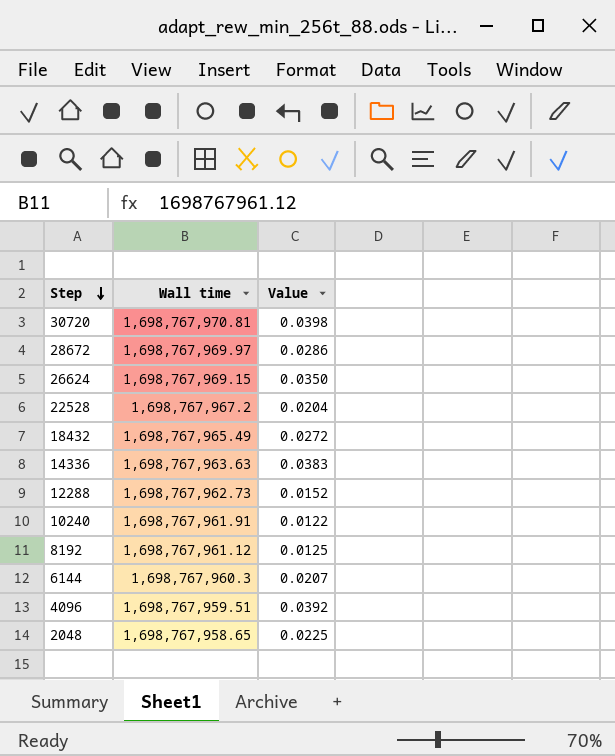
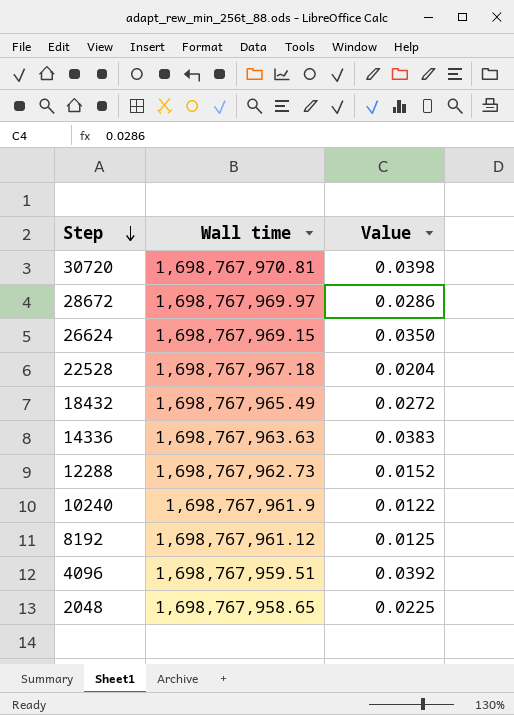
row 6144: 1,698,767,960.3 | 0.0207 -> none
22528 | Wall time: 1,698,767,967.2 -> 1,698,767,967.18
10240 | Wall time: 1,698,767,961.91 -> 1,698,767,961.9

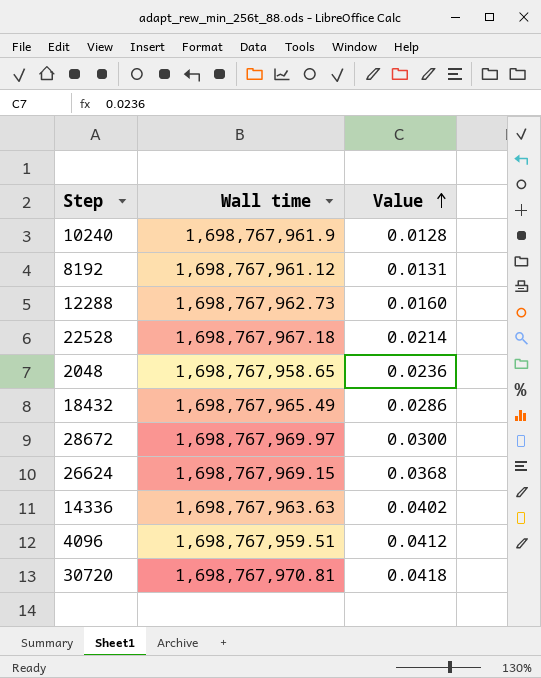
row order: Step descending -> Value ascending
10240 | Value: 0.0122 -> 0.0128
8192 | Value: 0.0125 -> 0.0131
12288 | Value: 0.0152 -> 0.0160
22528 | Value: 0.0204 -> 0.0214
2048 | Value: 0.0225 -> 0.0236
18432 | Value: 0.0272 -> 0.0286
28672 | Value: 0.0286 -> 0.0300
26624 | Value: 0.0350 -> 0.0368
14336 | Value: 0.0383 -> 0.0402
4096 | Value: 0.0392 -> 0.0412
30720 | Value: 0.0398 -> 0.0418

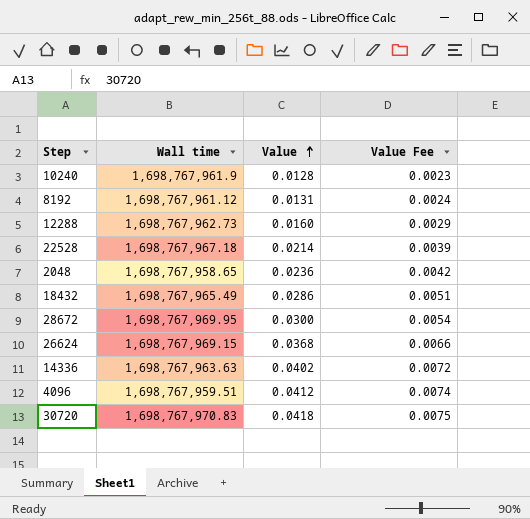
column Value Fee | formula: none -> [Value] * 0.18
28672 | Wall time: 1,698,767,969.97 -> 1,698,767,969.95
30720 | Wall time: 1,698,767,970.81 -> 1,698,767,970.83

